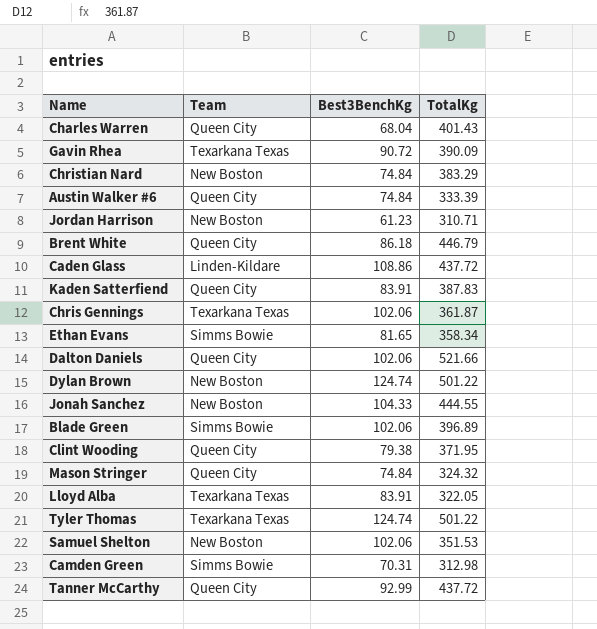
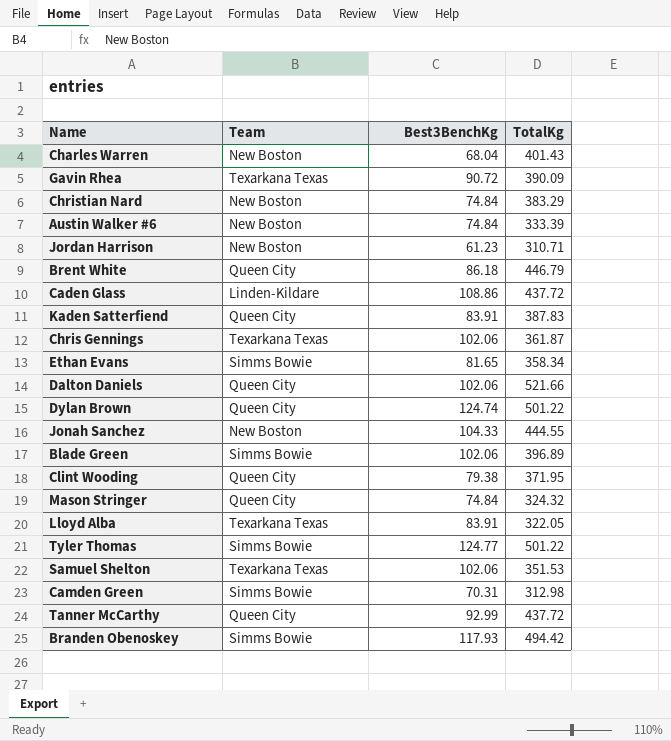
Charles Warren | Team: Queen City -> New Boston
Austin Walker #6 | Team: Queen City -> New Boston
Dylan Brown | Team: New Boston -> Queen City
Tyler Thomas | Team: Texarkana Texas -> Simms Bowie
Tyler Thomas | Best3BenchKg: 124.74 -> 124.77
Samuel Shelton | Team: New Boston -> Texarkana Texas
row Branden Obenoskey: none -> Simms Bowie | 117.93 | 494.42

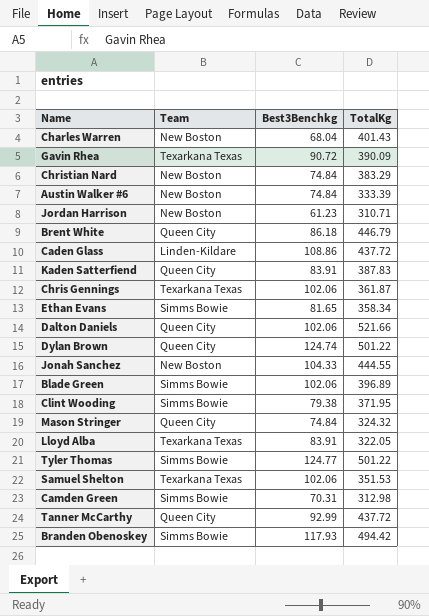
column name: Best3BenchKg -> Best3Benchkg
Clint Wooding | Team: Queen City -> Simms Bowie

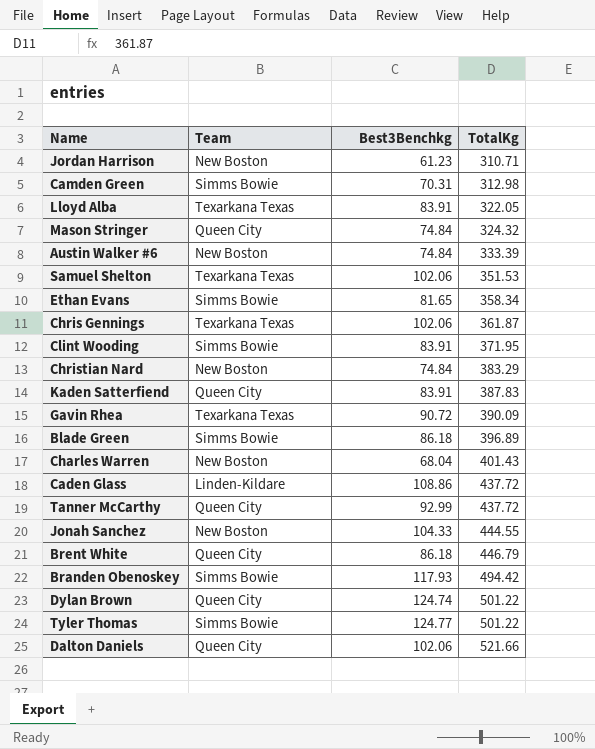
row order: none -> TotalKg ascending
Clint Wooding | Best3Benchkg: 79.38 -> 83.91
Blade Green | Best3Benchkg: 102.06 -> 86.18

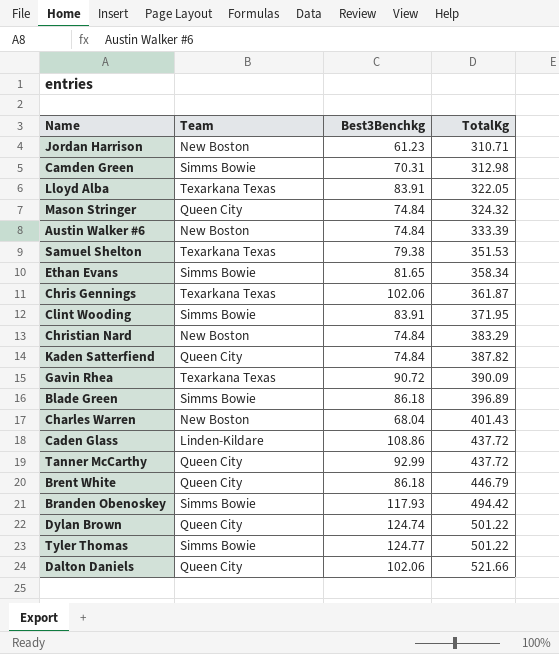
row Jonah Sanchez: New Boston | 104.33 | 444.55 -> none
Samuel Shelton | Best3Benchkg: 102.06 -> 79.38
Kaden Satterfiend | Best3Benchkg: 83.91 -> 74.84
Kaden Satterfiend | TotalKg: 387.83 -> 387.82

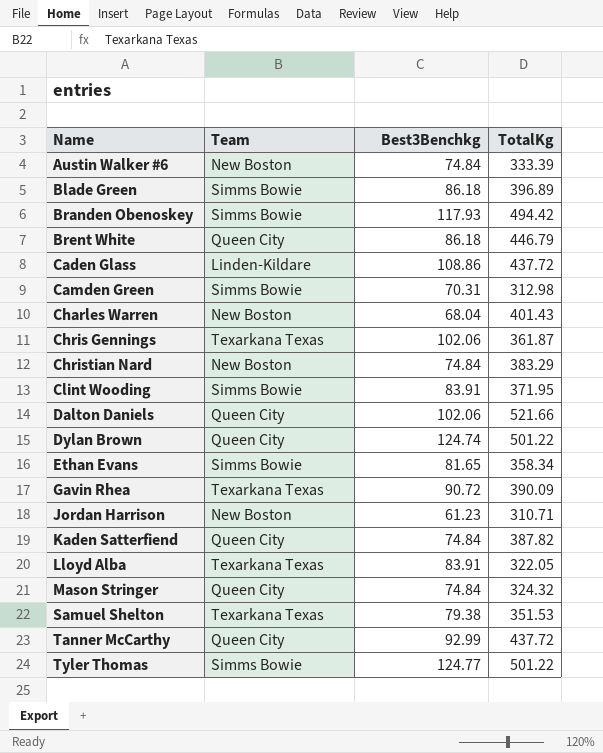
row order: TotalKg ascending -> Name ascending

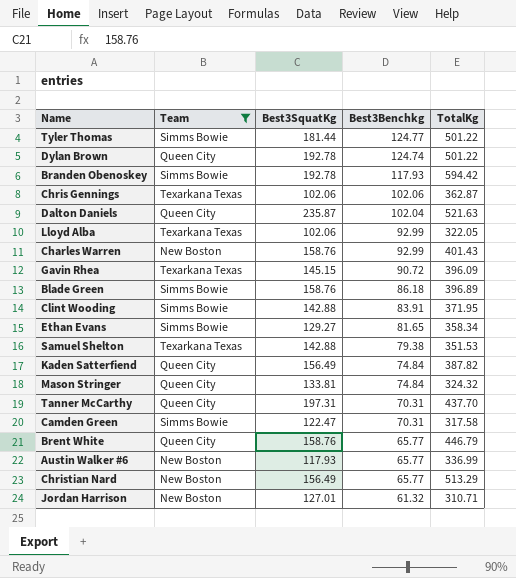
filter: none -> Team != Linden-Kildare
row order: Name ascending -> Best3Benchkg descending
column Best3SquatKg | position: none -> 3
Branden Obenoskey | TotalKg: 494.42 -> 594.42
Chris Gennings | TotalKg: 361.87 -> 362.87
Dalton Daniels | Best3Benchkg: 102.06 -> 102.04
Dalton Daniels | TotalKg: 521.66 -> 521.63
Lloyd Alba | Best3Benchkg: 83.91 -> 92.99
Charles Warren | Best3Benchkg: 68.04 -> 92.99
Gavin Rhea | TotalKg: 390.09 -> 396.09
Tanner McCarthy | Best3Benchkg: 92.99 -> 70.31
Tanner McCarthy | TotalKg: 437.72 -> 437.70
Camden Green | TotalKg: 312.98 -> 317.58
Brent White | Best3Benchkg: 86.18 -> 65.77
Austin Walker #6 | Best3Benchkg: 74.84 -> 65.77
Austin Walker #6 | TotalKg: 333.39 -> 336.99
Christian Nard | Best3Benchkg: 74.84 -> 65.77
Christian Nard | TotalKg: 383.29 -> 513.29
Jordan Harrison | Best3Benchkg: 61.23 -> 61.32

